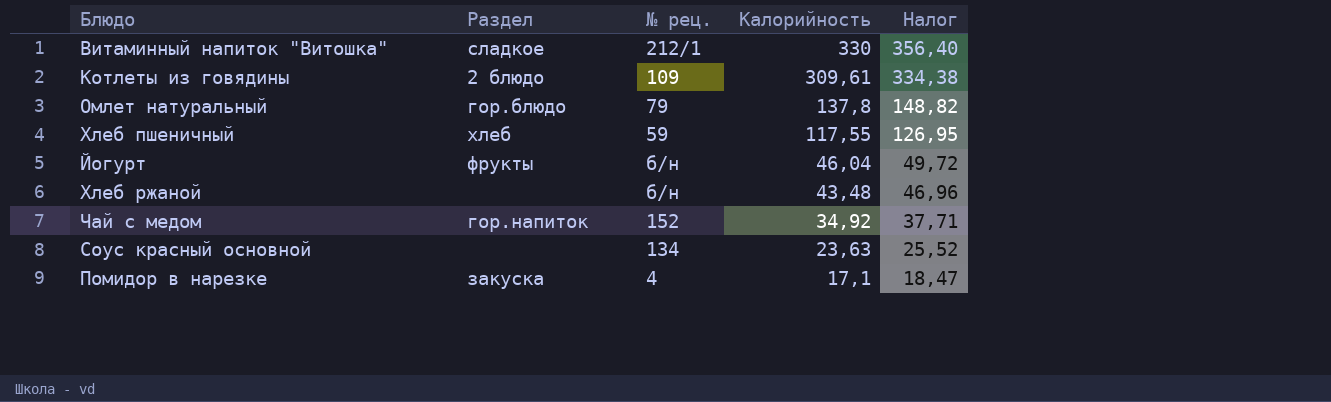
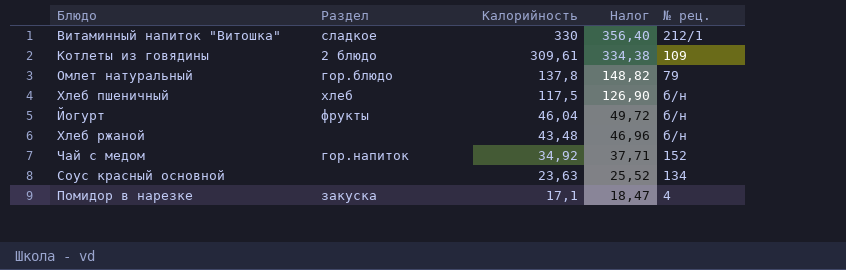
column № рец. | position: 3 -> 5
Хлеб пшеничный | Калорийность: 117,55 -> 117,5
Хлеб пшеничный | Налог: 126,95 -> 126,90
Хлеб пшеничный | № рец.: 59 -> б/н

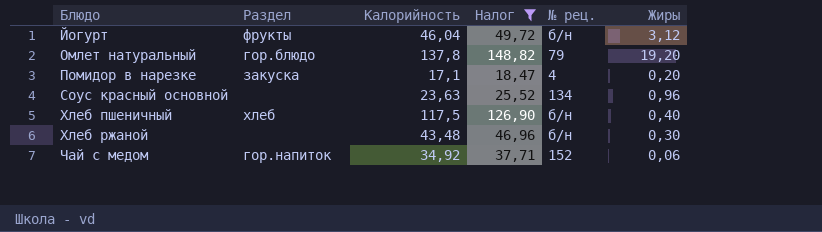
filter: none -> Налог <= 148,82
row order: Калорийность descending -> Блюдо ascending
column Жиры | position: none -> 6

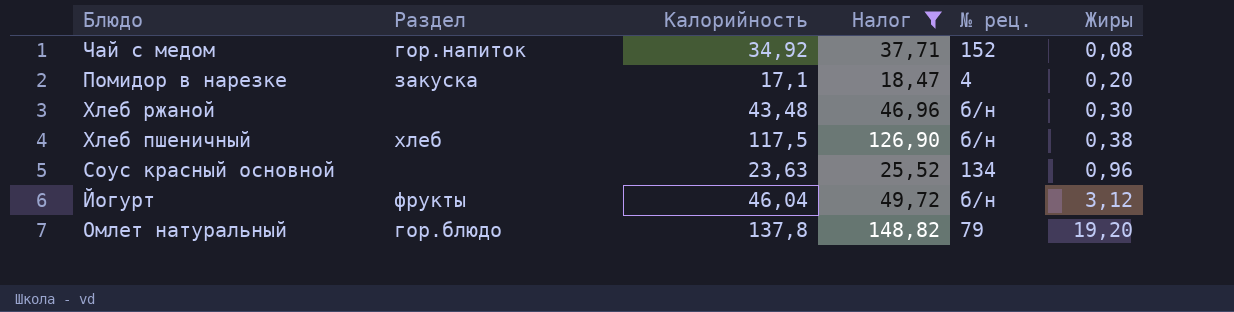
row order: Блюдо ascending -> Жиры ascending
Чай с медом | Жиры: 0,06 -> 0,08
Хлеб пшеничный | Жиры: 0,40 -> 0,38

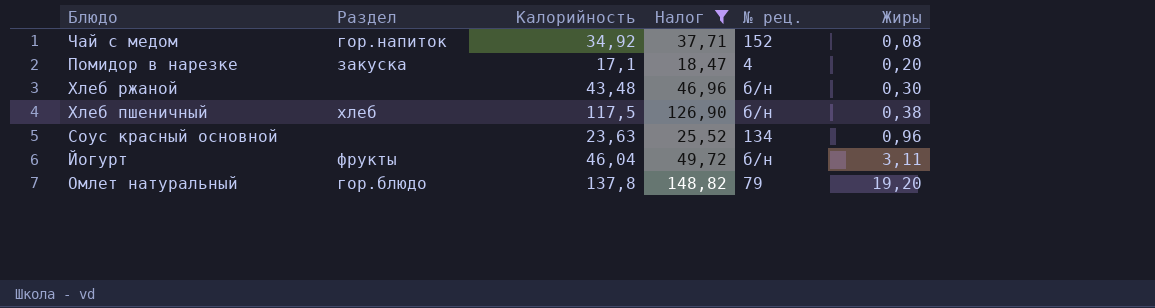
Йогурт | Жиры: 3,12 -> 3,11

